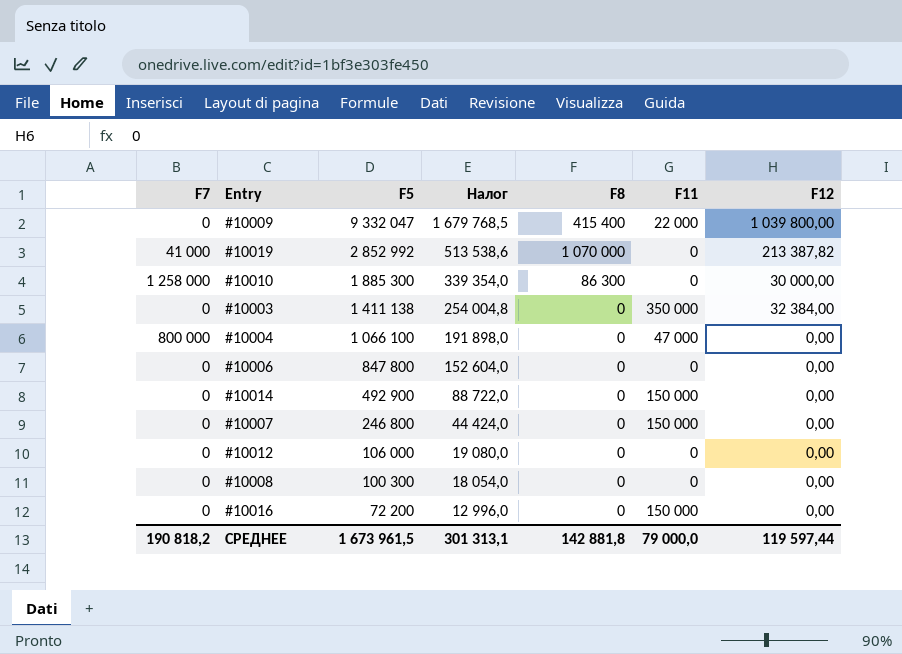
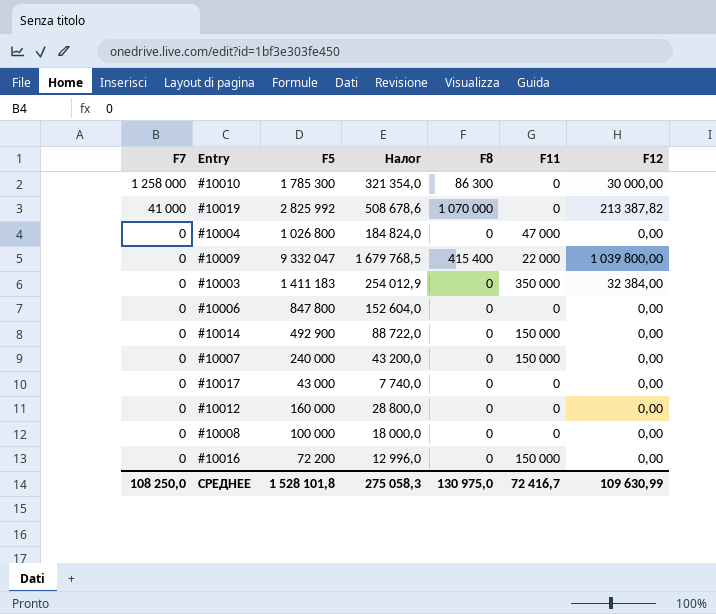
row order: F5 descending -> F7 descending
#10010 | F5: 1 885 300 -> 1 785 300
#10010 | Налог: 339 354,0 -> 321 354,0
#10019 | F5: 2 852 992 -> 2 825 992
#10019 | Налог: 513 538,6 -> 508 678,6
#10004 | F7: 800 000 -> 0
#10004 | F5: 1 066 100 -> 1 026 800
#10004 | Налог: 191 898,0 -> 184 824,0
#10003 | F5: 1 411 138 -> 1 411 183
#10003 | Налог: 254 004,8 -> 254 012,9
#10007 | F5: 246 800 -> 240 000
#10007 | Налог: 44 424,0 -> 43 200,0
row #10017: none -> 0 | 43 000 | 7 740,0 | 0 | 0 | 0,00
#10012 | F5: 106 000 -> 160 000
#10012 | Налог: 19 080,0 -> 28 800,0
#10008 | F5: 100 300 -> 100 000
#10008 | Налог: 18 054,0 -> 18 000,0
СРЕДНЕЕ | F7: 190 818,2 -> 108 250,0
СРЕДНЕЕ | F5: 1 673 961,5 -> 1 528 101,8
СРЕДНЕЕ | Налог: 301 313,1 -> 275 058,3
СРЕДНЕЕ | F8: 142 881,8 -> 130 975,0
СРЕДНЕЕ | F11: 79 000,0 -> 72 416,7
СРЕДНЕЕ | F12: 119 597,44 -> 109 630,99

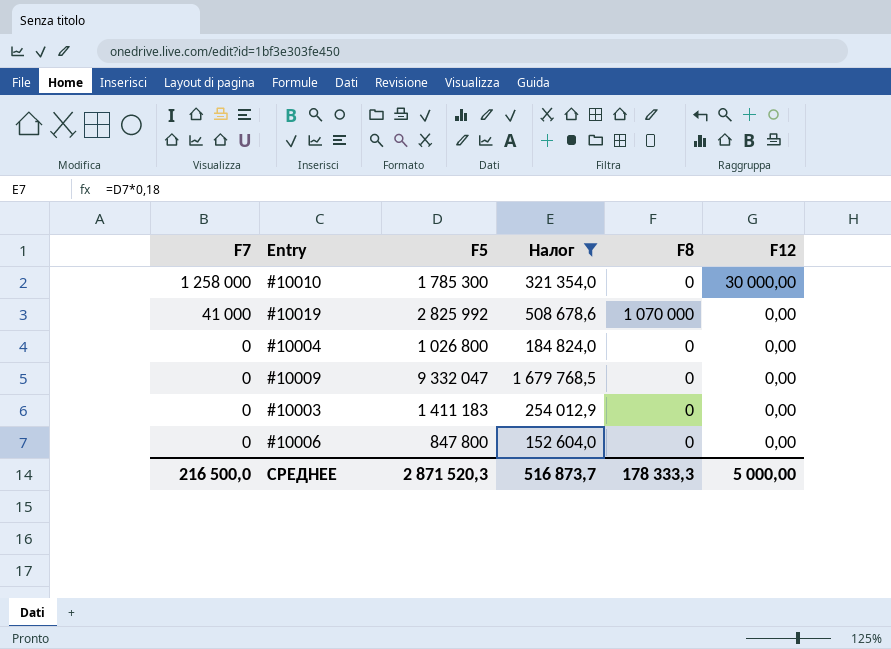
filter: none -> Налог >= 152 604,0
column F11 | position: 6 -> none
#10010 | F8: 86 300 -> 0
#10019 | F12: 213 387,82 -> 0,00
#10009 | F8: 415 400 -> 0
#10009 | F12: 1 039 800,00 -> 0,00
#10003 | F12: 32 384,00 -> 0,00
СРЕДНЕЕ | F7: 108 250,0 -> 216 500,0
СРЕДНЕЕ | F5: 1 528 101,8 -> 2 871 520,3
СРЕДНЕЕ | Налог: 275 058,3 -> 516 873,7
СРЕДНЕЕ | F8: 130 975,0 -> 178 333,3
СРЕДНЕЕ | F12: 109 630,99 -> 5 000,00

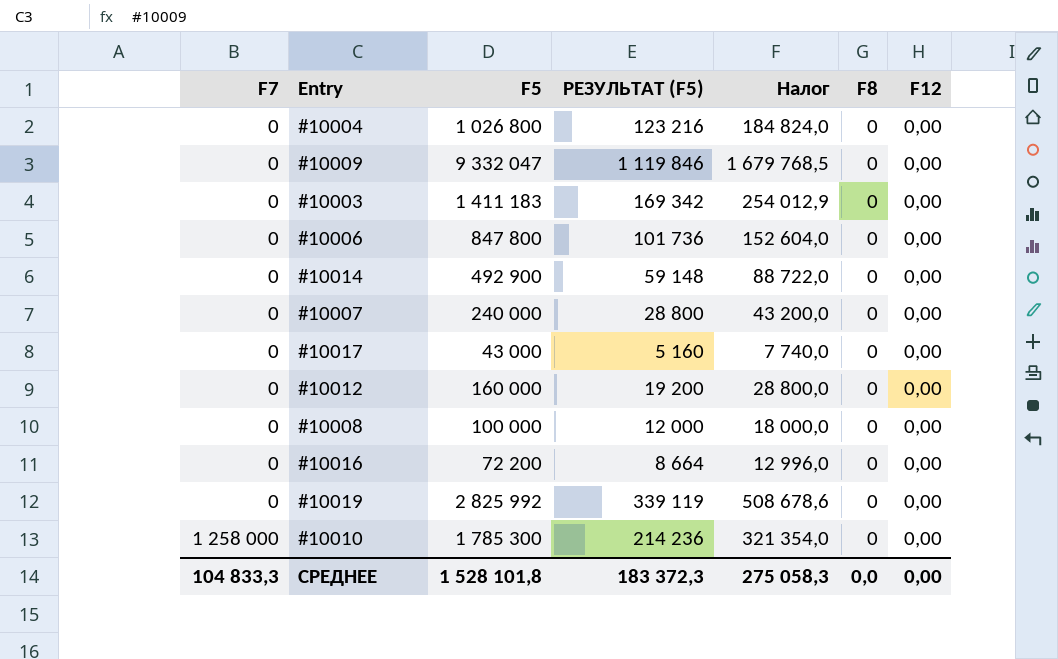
filter: Налог >= 152 604,0 -> none
row order: F7 descending -> F7 ascending
column РЕЗУЛЬТАТ (F5) | formula: none -> [F5] * 0,12
#10019 | F7: 41 000 -> 0
#10019 | F8: 1 070 000 -> 0
#10010 | F12: 30 000,00 -> 0,00
СРЕДНЕЕ | F7: 216 500,0 -> 104 833,3
СРЕДНЕЕ | F5: 2 871 520,3 -> 1 528 101,8
СРЕДНЕЕ | Налог: 516 873,7 -> 275 058,3
СРЕДНЕЕ | F8: 178 333,3 -> 0,0
СРЕДНЕЕ | F12: 5 000,00 -> 0,00

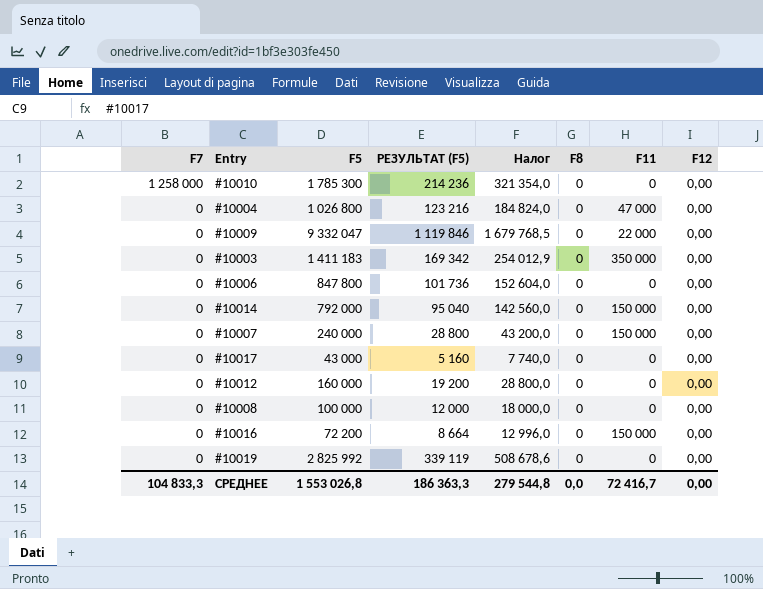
row order: F7 ascending -> F7 descending
column F11 | position: none -> 7
#10014 | F5: 492 900 -> 792 000
#10014 | РЕЗУЛЬТАТ (F5): 59 148 -> 95 040
#10014 | Налог: 88 722,0 -> 142 560,0
СРЕДНЕЕ | F5: 1 528 101,8 -> 1 553 026,8
СРЕДНЕЕ | РЕЗУЛЬТАТ (F5): 183 372,3 -> 186 363,3
СРЕДНЕЕ | Налог: 275 058,3 -> 279 544,8

